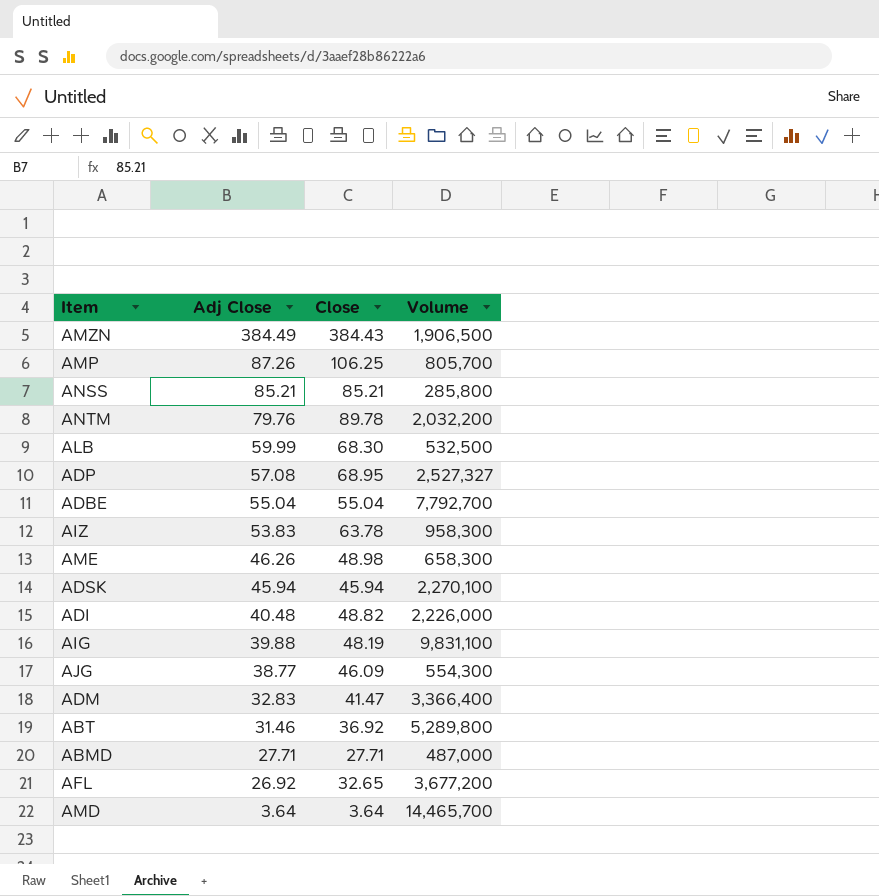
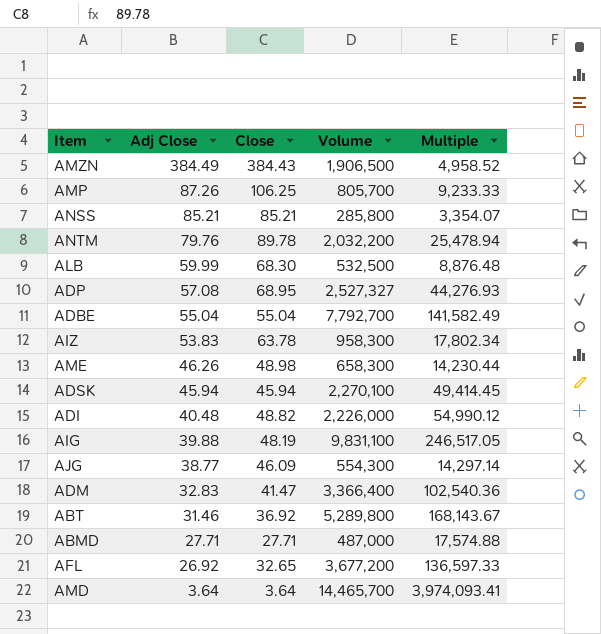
column Multiple | formula: none -> [Volume] / [Adj Close]

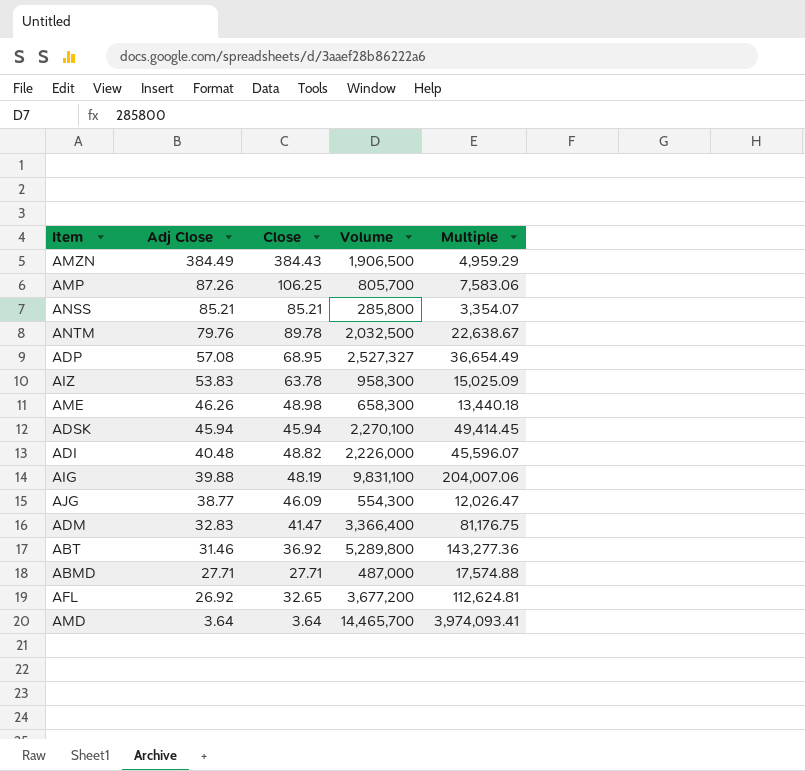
column Multiple | formula: [Volume] / [Adj Close] -> [Volume] / [Close]
row ALB: 59.99 | 68.30 | 532,500 | 8,876.48 -> none
row ADBE: 55.04 | 55.04 | 7,792,700 | 141,582.49 -> none
ANTM | Volume: 2,032,200 -> 2,032,500

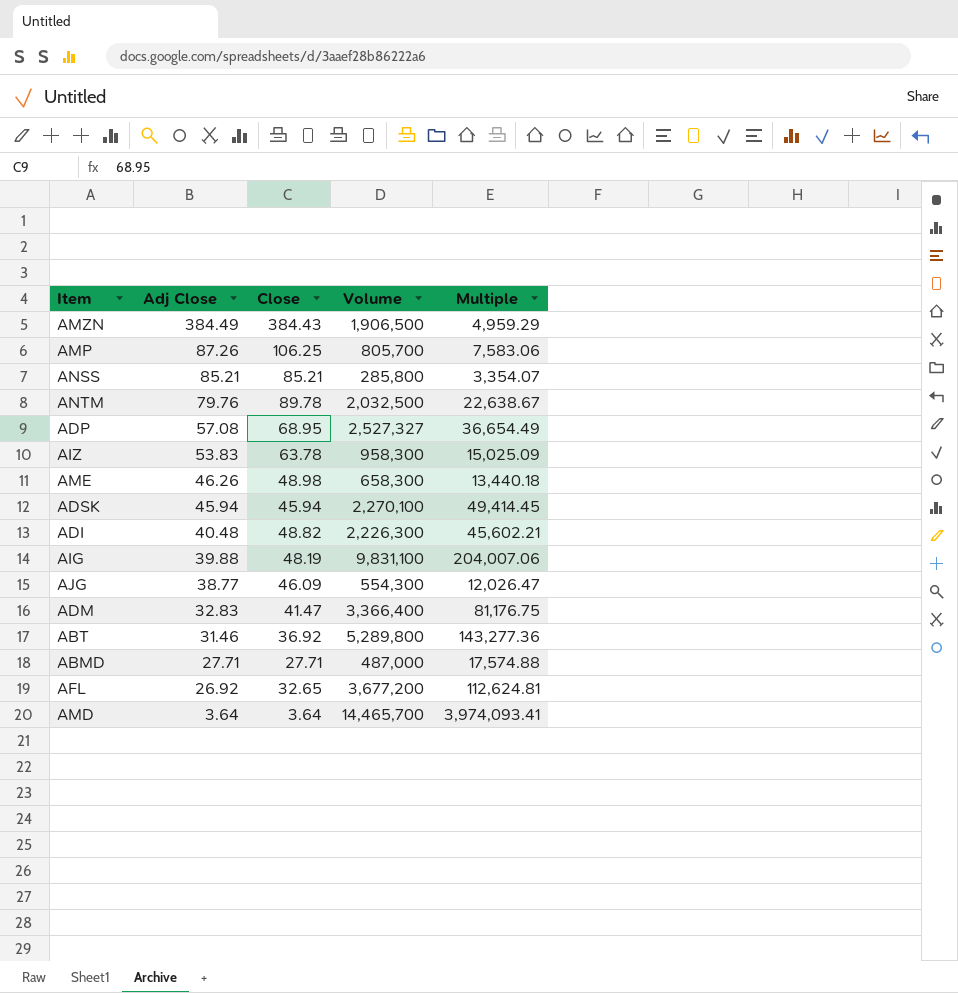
ADI | Volume: 2,226,000 -> 2,226,300
ADI | Multiple: 45,596.07 -> 45,602.21

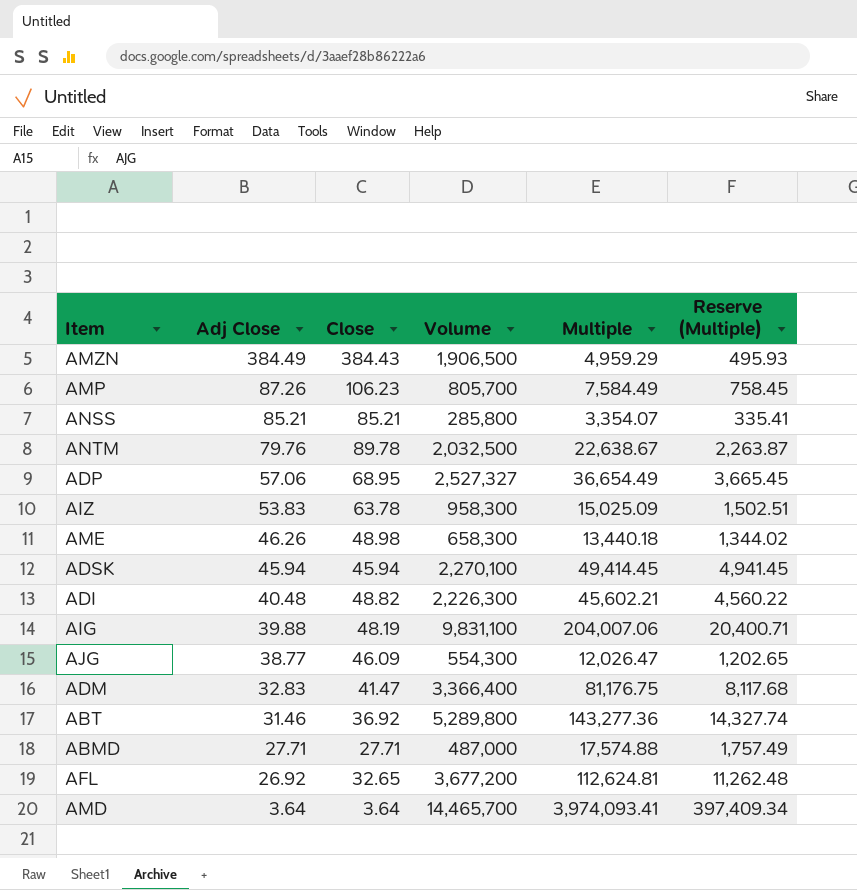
column Reserve (Multiple) | formula: none -> [Multiple] * 0.1
AMP | Close: 106.25 -> 106.23
AMP | Multiple: 7,583.06 -> 7,584.49
ADP | Adj Close: 57.08 -> 57.06

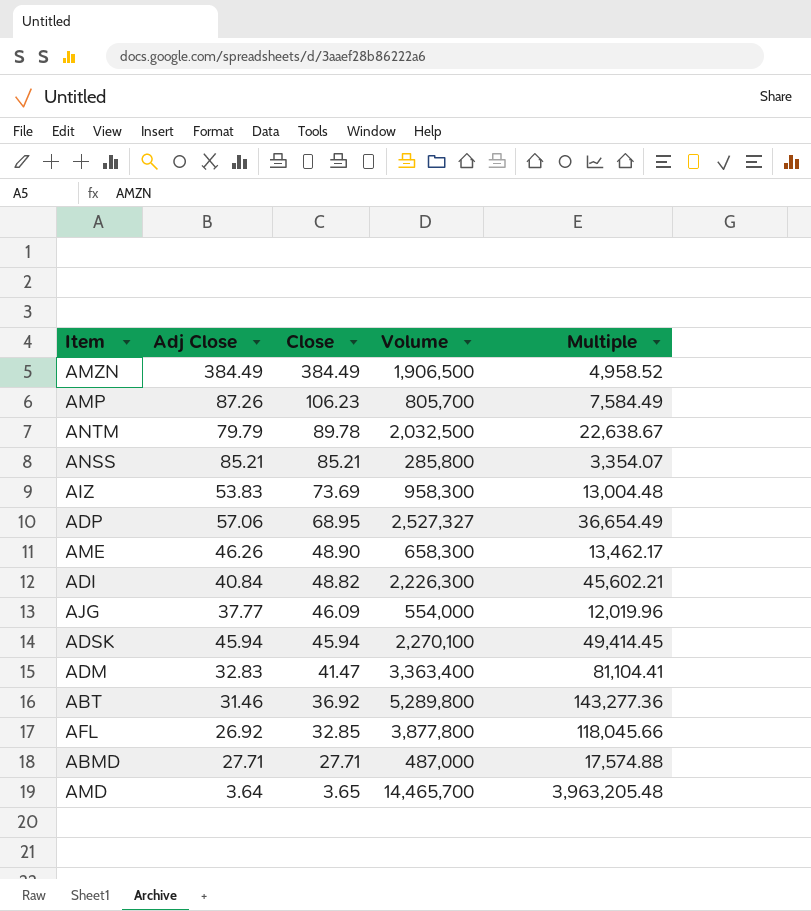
row order: Adj Close descending -> Close descending
column Reserve (Multiple) | formula: [Multiple] * 0.1 -> none
row AIG: 39.88 | 48.19 | 9,831,100 | 204,007.06 | 20,400.71 -> none
AMZN | Close: 384.43 -> 384.49
AMZN | Multiple: 4,959.29 -> 4,958.52
ANTM | Adj Close: 79.76 -> 79.79
AIZ | Close: 63.78 -> 73.69
AIZ | Multiple: 15,025.09 -> 13,004.48
AME | Close: 48.98 -> 48.90
AME | Multiple: 13,440.18 -> 13,462.17
ADI | Adj Close: 40.48 -> 40.84
AJG | Adj Close: 38.77 -> 37.77
AJG | Volume: 554,300 -> 554,000
AJG | Multiple: 12,026.47 -> 12,019.96
ADM | Volume: 3,366,400 -> 3,363,400
ADM | Multiple: 81,176.75 -> 81,104.41
AFL | Close: 32.65 -> 32.85
AFL | Volume: 3,677,200 -> 3,877,800
AFL | Multiple: 112,624.81 -> 118,045.66
AMD | Close: 3.64 -> 3.65
AMD | Multiple: 3,974,093.41 -> 3,963,205.48

